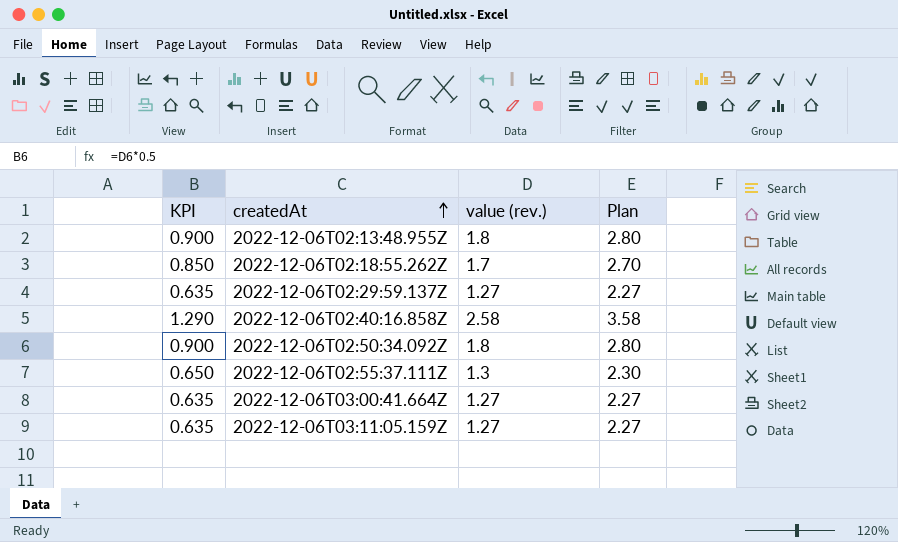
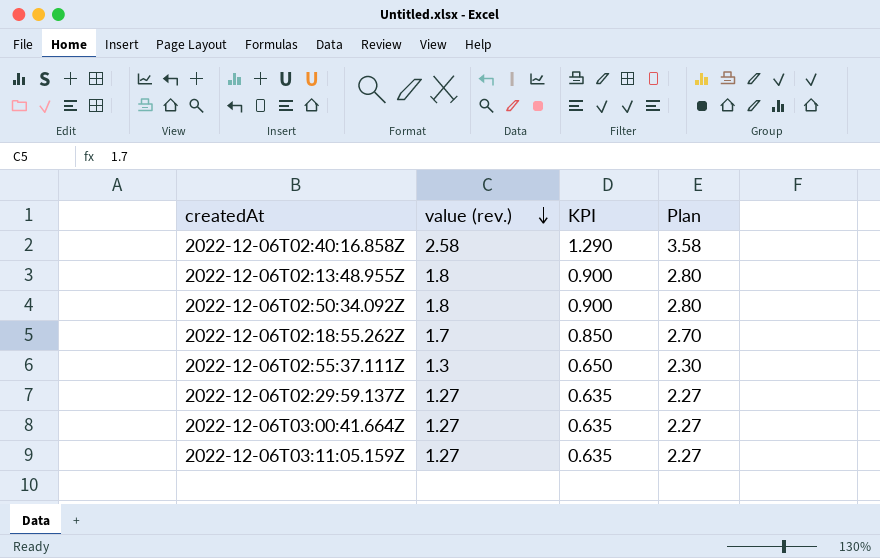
row order: createdAt ascending -> value (rev.) descending
column KPI | position: 1 -> 3

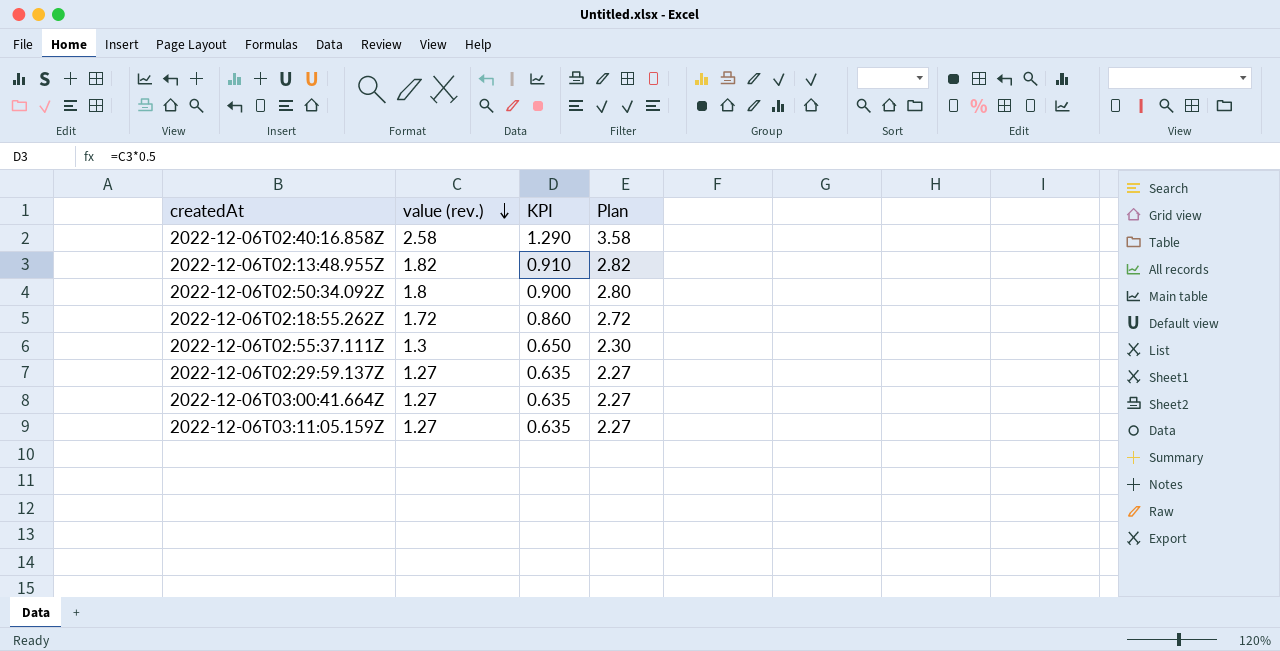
2022-12-06T02:13:48.955Z | value (rev.): 1.8 -> 1.82
2022-12-06T02:13:48.955Z | KPI: 0.900 -> 0.910
2022-12-06T02:13:48.955Z | Plan: 2.80 -> 2.82
2022-12-06T02:18:55.262Z | value (rev.): 1.7 -> 1.72
2022-12-06T02:18:55.262Z | KPI: 0.850 -> 0.860
2022-12-06T02:18:55.262Z | Plan: 2.70 -> 2.72

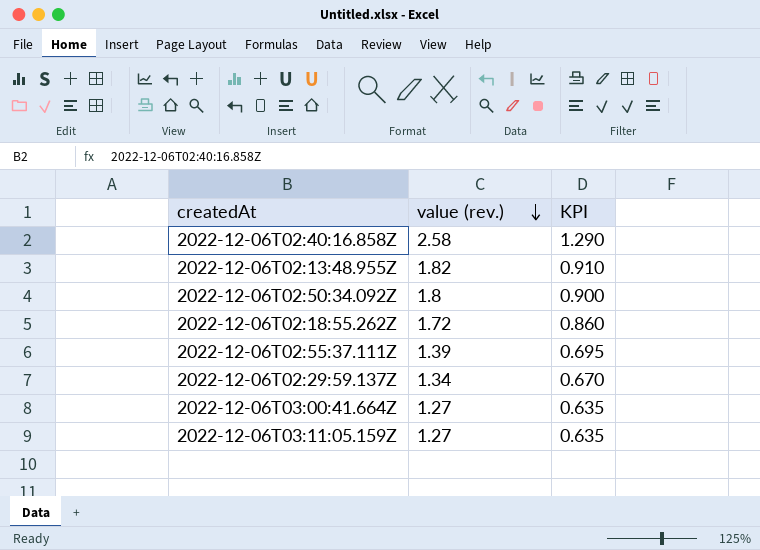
column Plan | formula: [value (rev.)] + 1 -> none
2022-12-06T02:55:37.111Z | value (rev.): 1.3 -> 1.39
2022-12-06T02:55:37.111Z | KPI: 0.650 -> 0.695
2022-12-06T02:29:59.137Z | value (rev.): 1.27 -> 1.34
2022-12-06T02:29:59.137Z | KPI: 0.635 -> 0.670

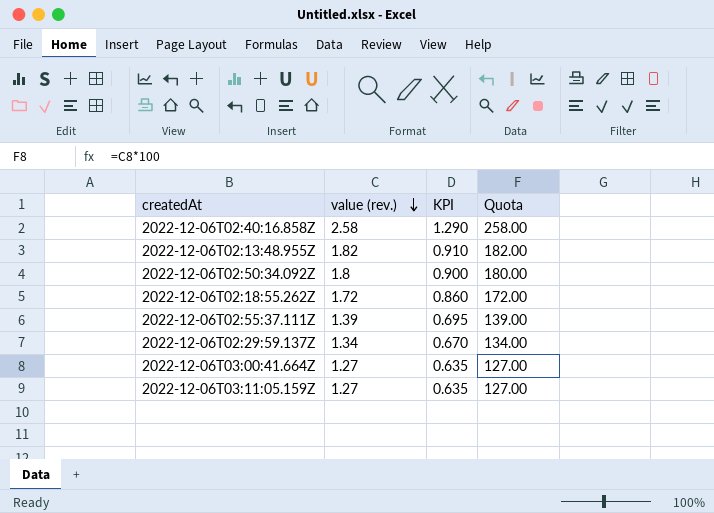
column Quota | formula: none -> [value (rev.)] * 100

